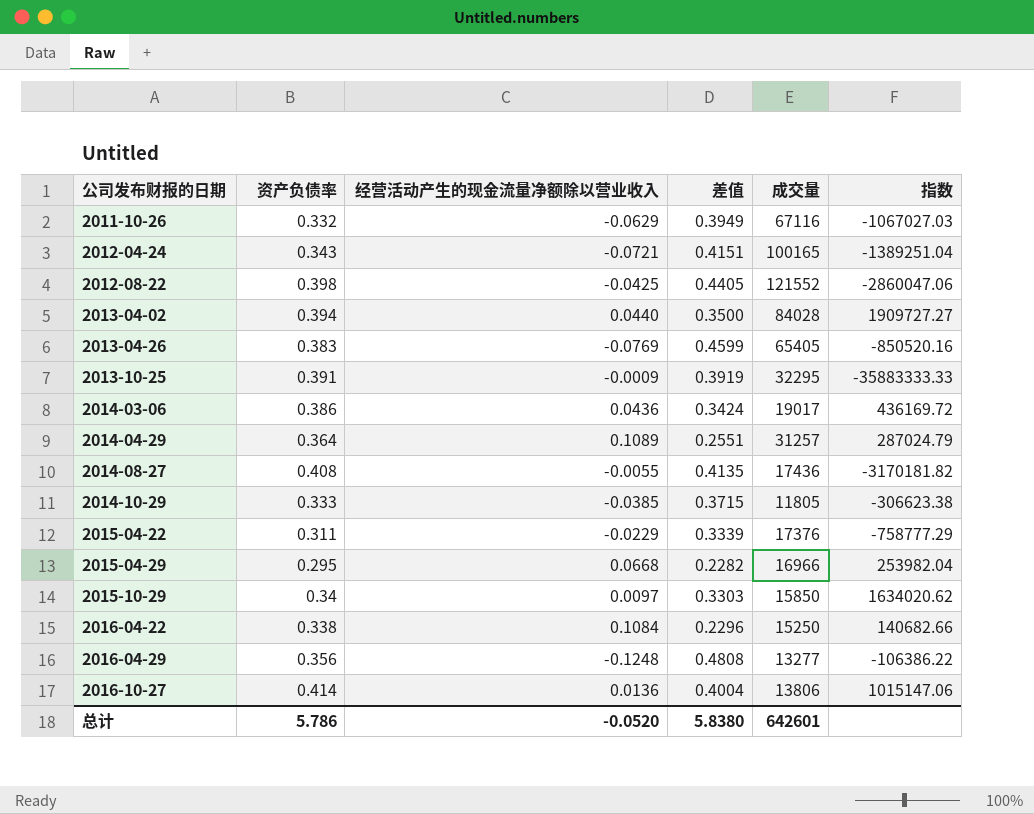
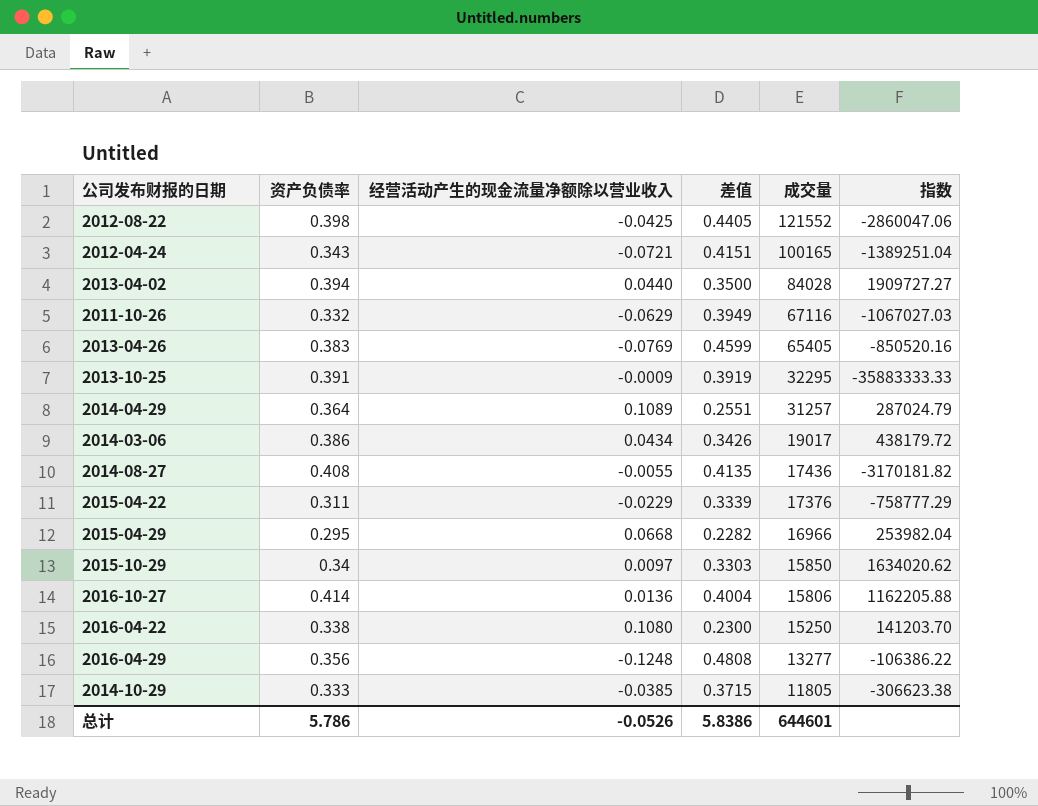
row order: 公司发布财报的日期 ascending -> 成交量 descending
2014-03-06 | 经营活动产生的现金流量净额除以营业收入: 0.0436 -> 0.0434
2014-03-06 | 差值: 0.3424 -> 0.3426
2014-03-06 | 指数: 436169.72 -> 438179.72
2016-10-27 | 成交量: 13806 -> 15806
2016-10-27 | 指数: 1015147.06 -> 1162205.88
2016-04-22 | 经营活动产生的现金流量净额除以营业收入: 0.1084 -> 0.1080
2016-04-22 | 差值: 0.2296 -> 0.2300
2016-04-22 | 指数: 140682.66 -> 141203.70
总计 | 经营活动产生的现金流量净额除以营业收入: -0.0520 -> -0.0526
总计 | 差值: 5.8380 -> 5.8386
总计 | 成交量: 642601 -> 644601

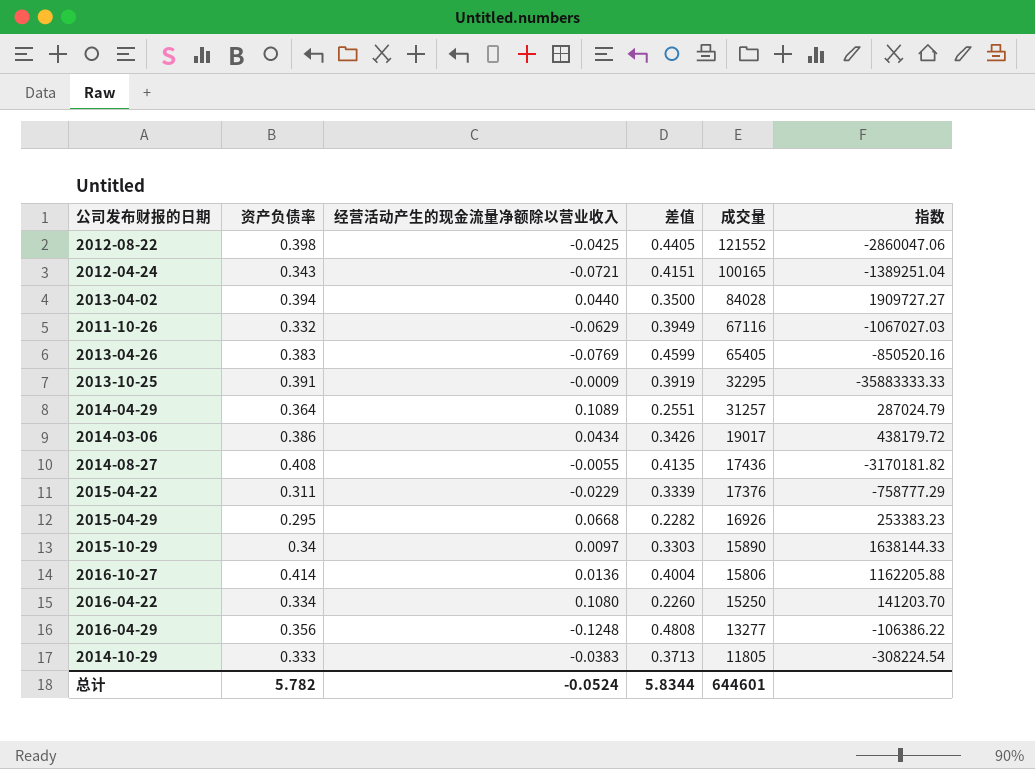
2015-04-29 | 成交量: 16966 -> 16926
2015-04-29 | 指数: 253982.04 -> 253383.23
2015-10-29 | 成交量: 15850 -> 15890
2015-10-29 | 指数: 1634020.62 -> 1638144.33
2016-04-22 | 资产负债率: 0.338 -> 0.334
2016-04-22 | 差值: 0.2300 -> 0.2260
2014-10-29 | 经营活动产生的现金流量净额除以营业收入: -0.0385 -> -0.0383
2014-10-29 | 差值: 0.3715 -> 0.3713
2014-10-29 | 指数: -306623.38 -> -308224.54
总计 | 资产负债率: 5.786 -> 5.782
总计 | 经营活动产生的现金流量净额除以营业收入: -0.0526 -> -0.0524
总计 | 差值: 5.8386 -> 5.8344

